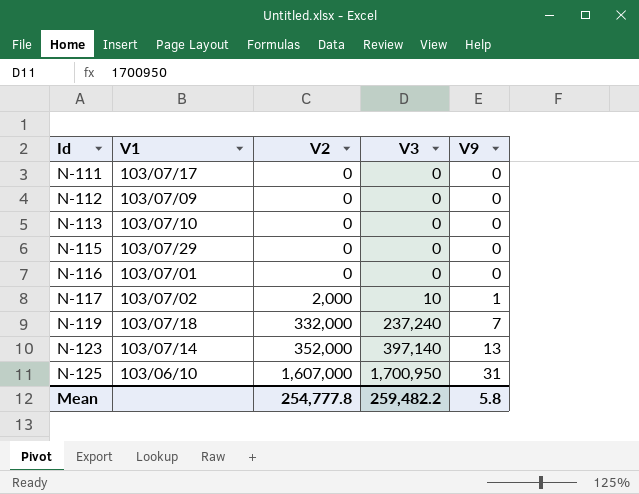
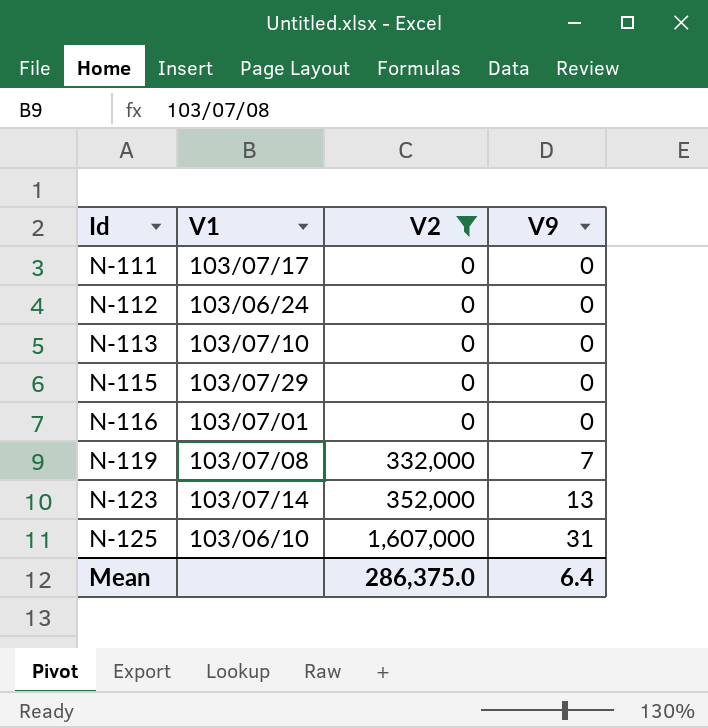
filter: none -> V2 != 2,000
column V3 | position: 4 -> none
N-112 | V1: 103/07/09 -> 103/06/24
N-119 | V1: 103/07/18 -> 103/07/08
Mean | V2: 254,777.8 -> 286,375.0
Mean | V9: 5.8 -> 6.4

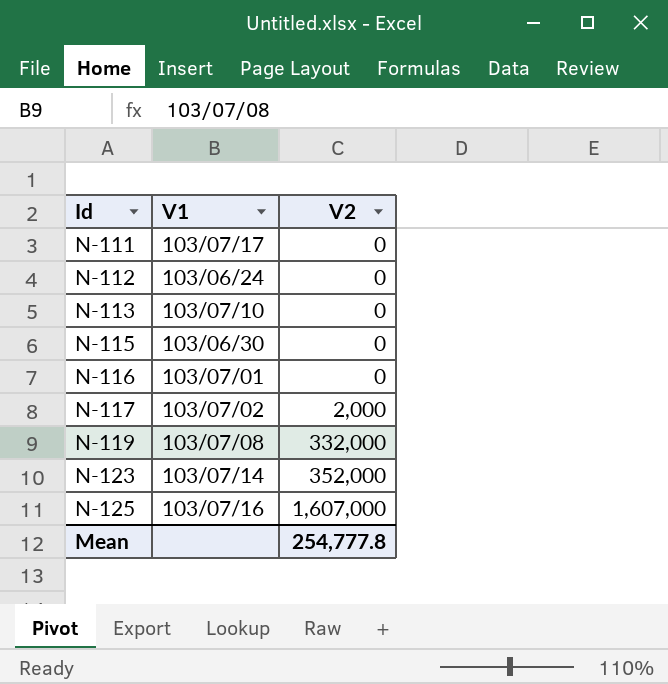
filter: V2 != 2,000 -> none
column V9 | position: 4 -> none
N-115 | V1: 103/07/29 -> 103/06/30
N-125 | V1: 103/06/10 -> 103/07/16
Mean | V2: 286,375.0 -> 254,777.8

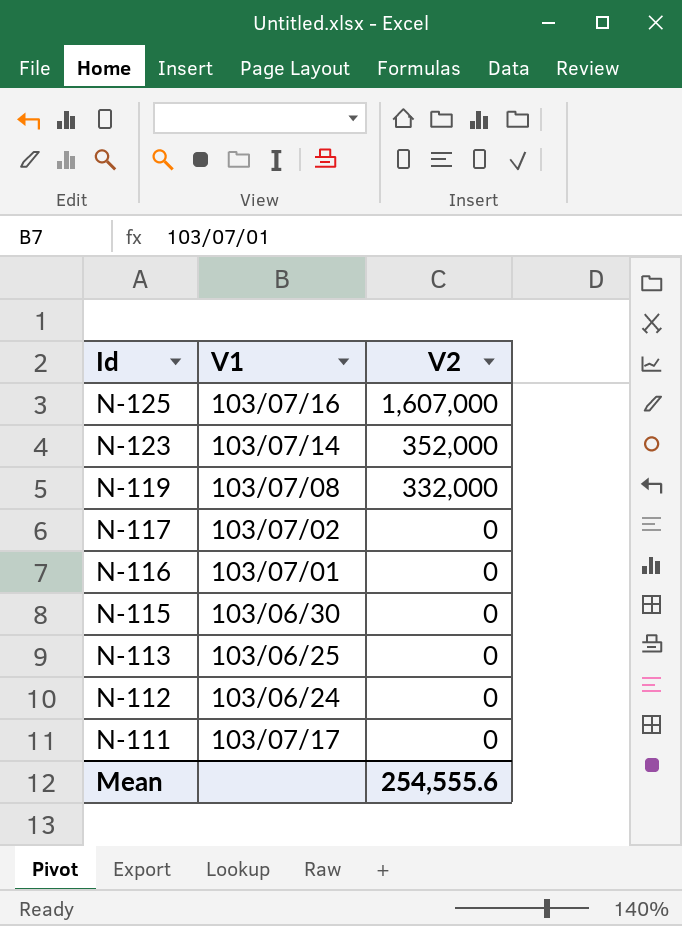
row order: Id ascending -> Id descending
N-117 | V2: 2,000 -> 0
N-113 | V1: 103/07/10 -> 103/06/25
Mean | V2: 254,777.8 -> 254,555.6

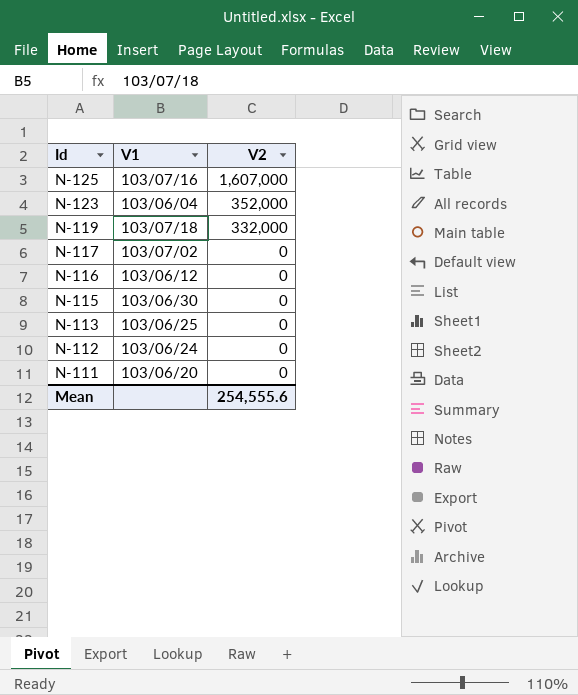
N-123 | V1: 103/07/14 -> 103/06/04
N-119 | V1: 103/07/08 -> 103/07/18
N-116 | V1: 103/07/01 -> 103/06/12
N-111 | V1: 103/07/17 -> 103/06/20

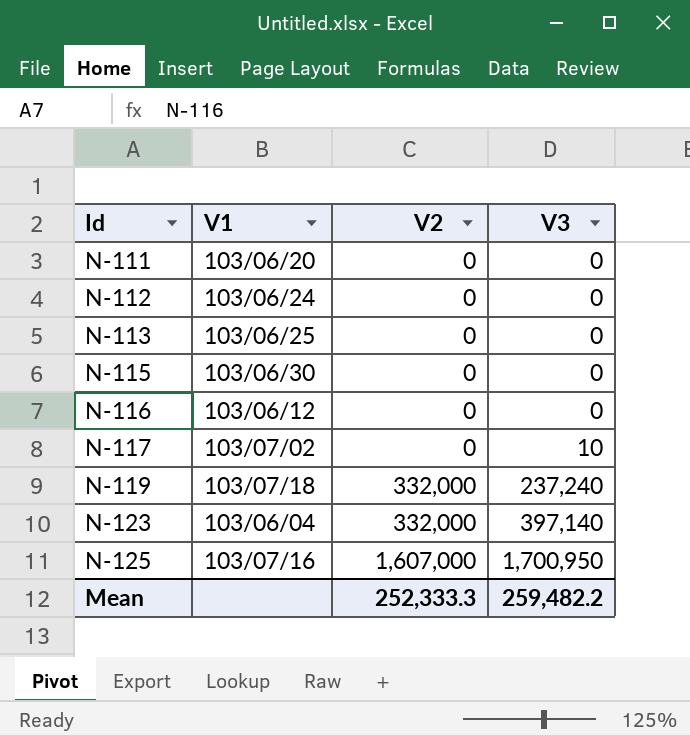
row order: Id descending -> Id ascending
column V3 | position: none -> 4
N-123 | V2: 352,000 -> 332,000
Mean | V2: 254,555.6 -> 252,333.3

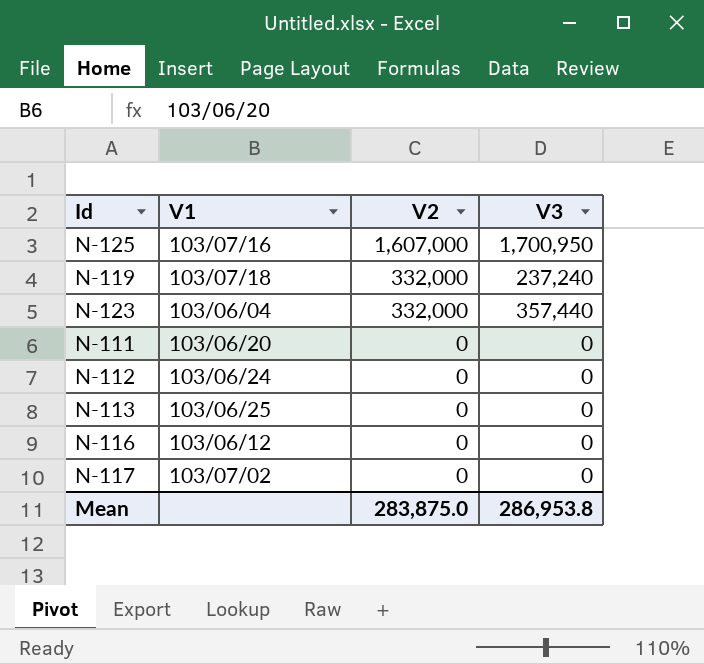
row order: Id ascending -> V2 descending
row N-115: 103/06/30 | 0 | 0 -> none
N-123 | V3: 397,140 -> 357,440
N-117 | V3: 10 -> 0
Mean | V2: 252,333.3 -> 283,875.0
Mean | V3: 259,482.2 -> 286,953.8

